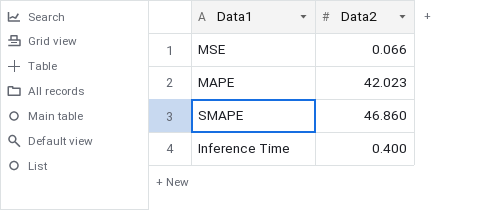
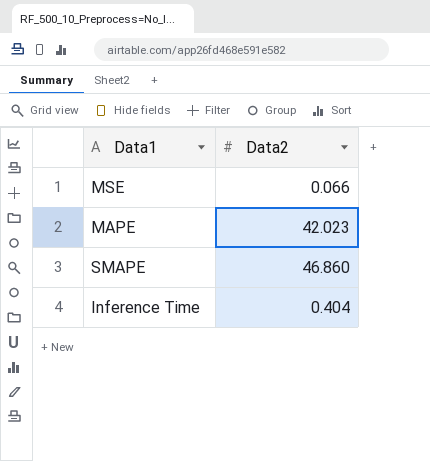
Inference Time | Data2: 0.400 -> 0.404

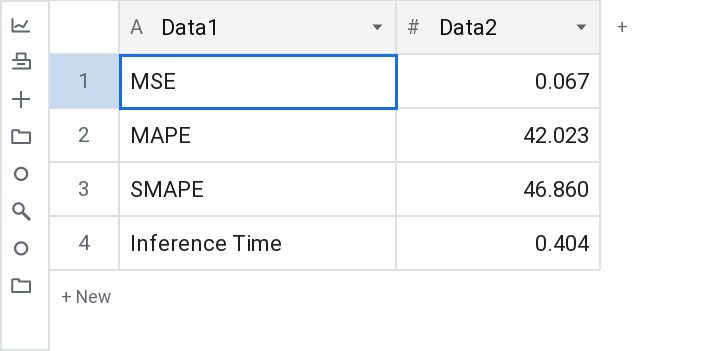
MSE | Data2: 0.066 -> 0.067

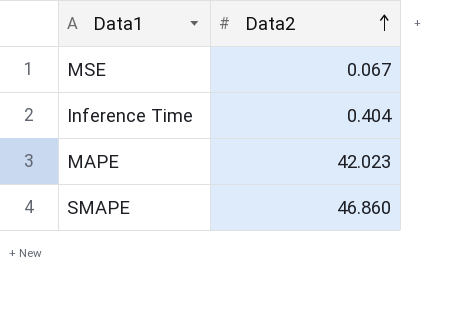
row order: none -> Data2 ascending

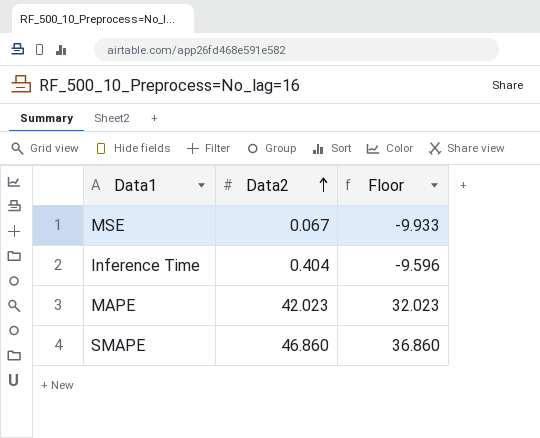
column Floor | formula: none -> [Data2] - 10

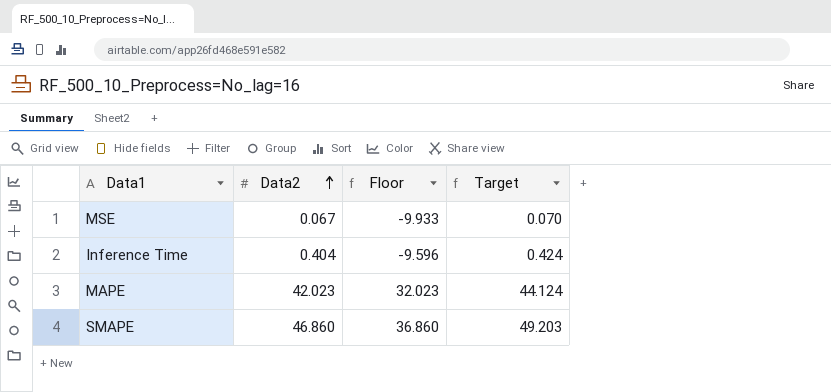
column Target | formula: none -> [Data2] * 1.05

